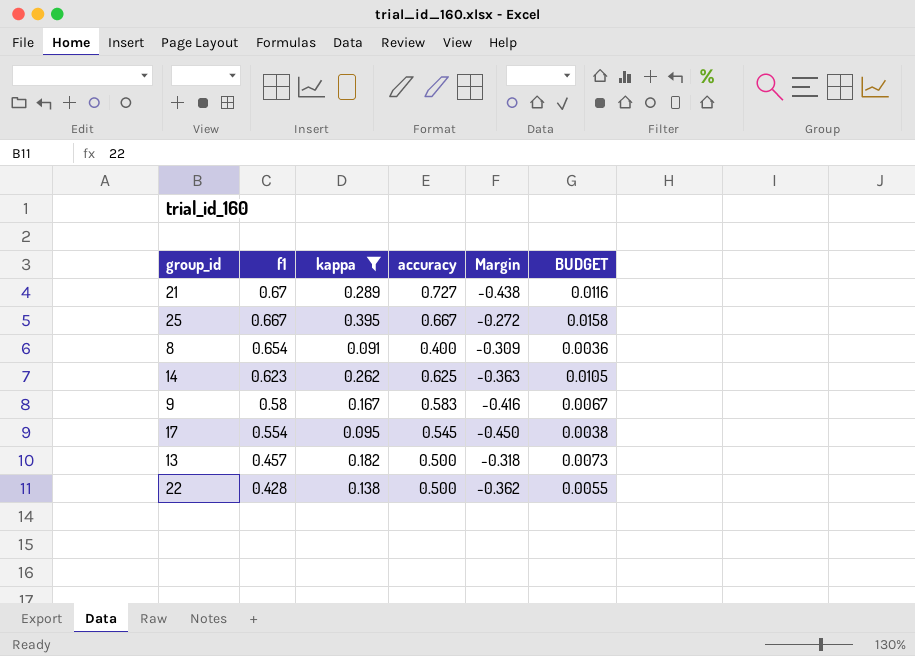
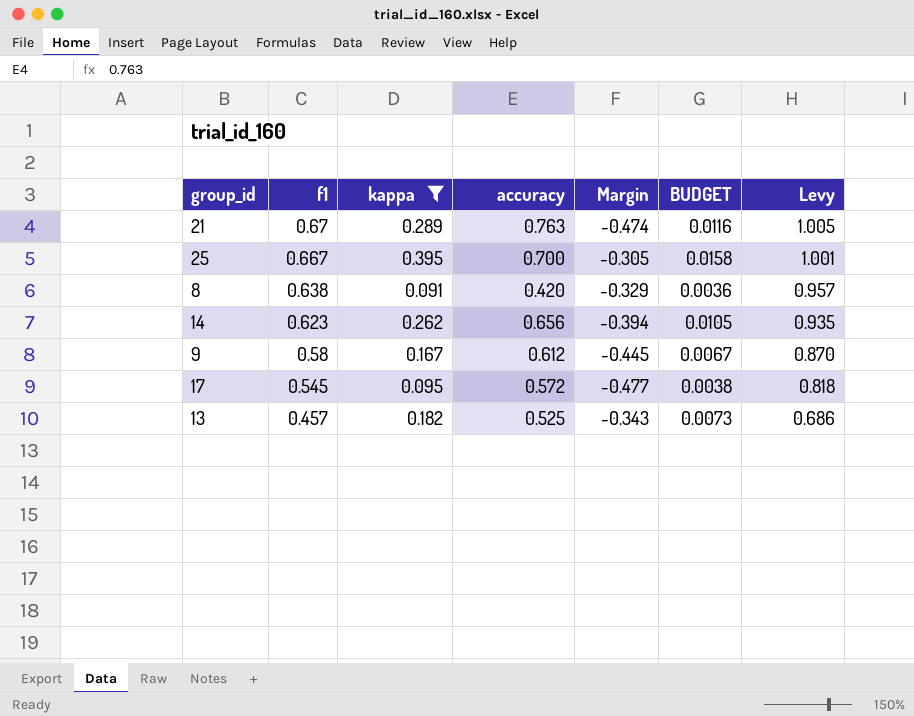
column Levy | formula: none -> [f1] * 1.5
row 22: 0.428 | 0.138 | 0.500 | -0.362 | 0.0055 -> none
21 | accuracy: 0.727 -> 0.763
21 | Margin: -0.438 -> -0.474
25 | accuracy: 0.667 -> 0.700
25 | Margin: -0.272 -> -0.305
8 | f1: 0.654 -> 0.638
8 | accuracy: 0.400 -> 0.420
8 | Margin: -0.309 -> -0.329
14 | accuracy: 0.625 -> 0.656
14 | Margin: -0.363 -> -0.394
9 | accuracy: 0.583 -> 0.612
9 | Margin: -0.416 -> -0.445
17 | f1: 0.554 -> 0.545
17 | accuracy: 0.545 -> 0.572
17 | Margin: -0.450 -> -0.477
13 | accuracy: 0.500 -> 0.525
13 | Margin: -0.318 -> -0.343

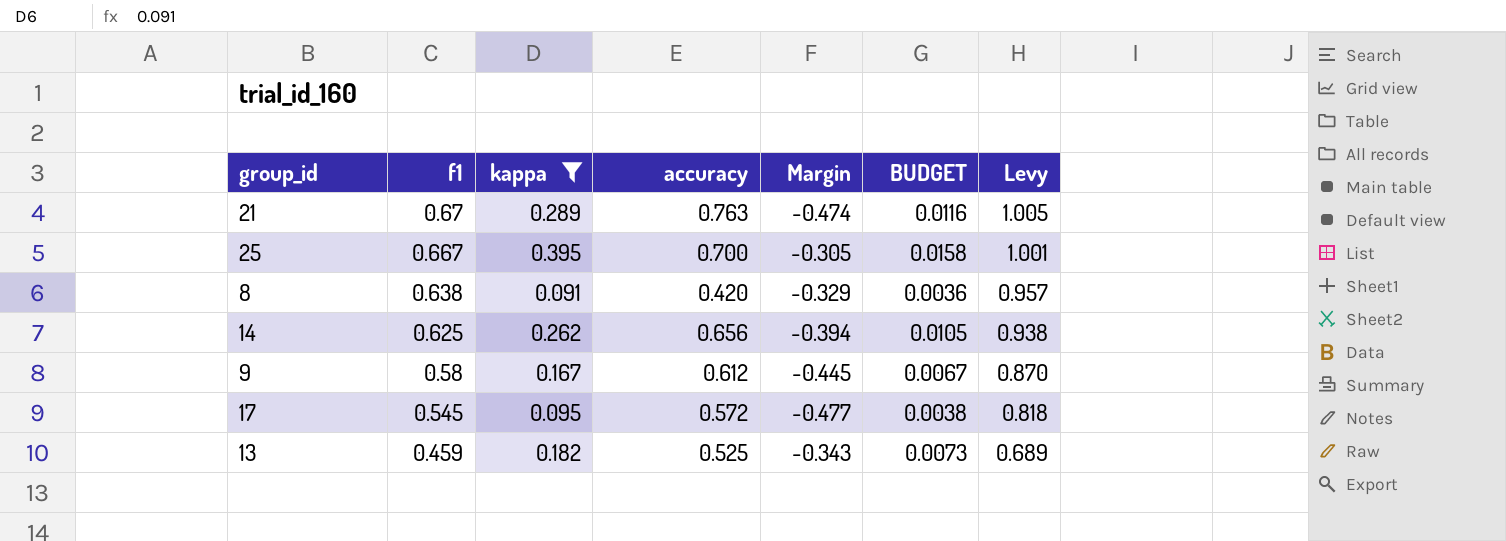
14 | f1: 0.623 -> 0.625
14 | Levy: 0.935 -> 0.938
13 | f1: 0.457 -> 0.459
13 | Levy: 0.686 -> 0.689

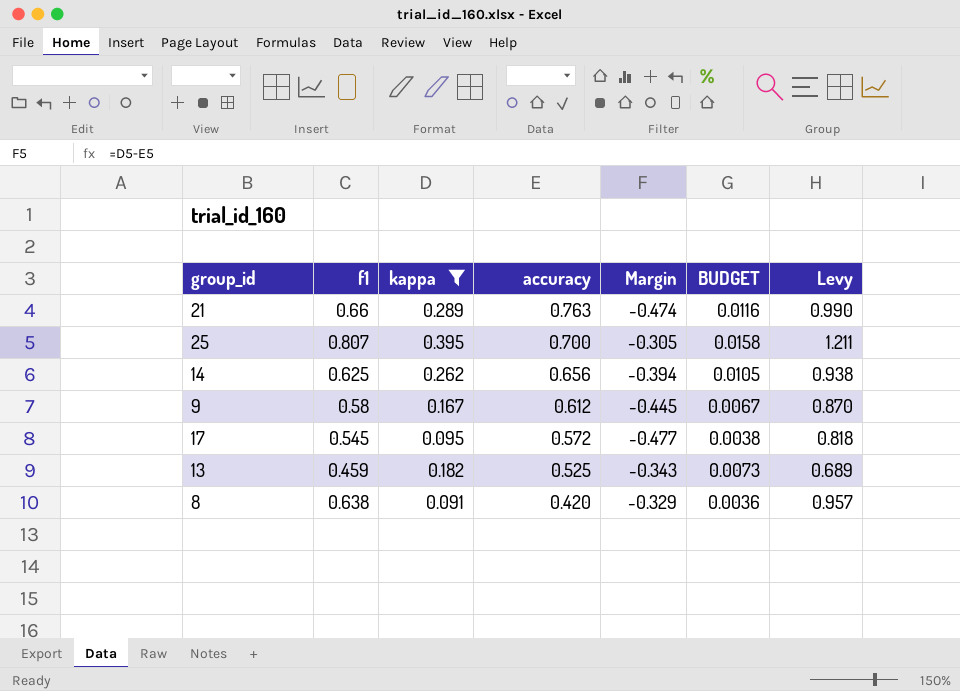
row order: f1 descending -> accuracy descending
21 | f1: 0.67 -> 0.66
21 | Levy: 1.005 -> 0.990
25 | f1: 0.667 -> 0.807
25 | Levy: 1.001 -> 1.211

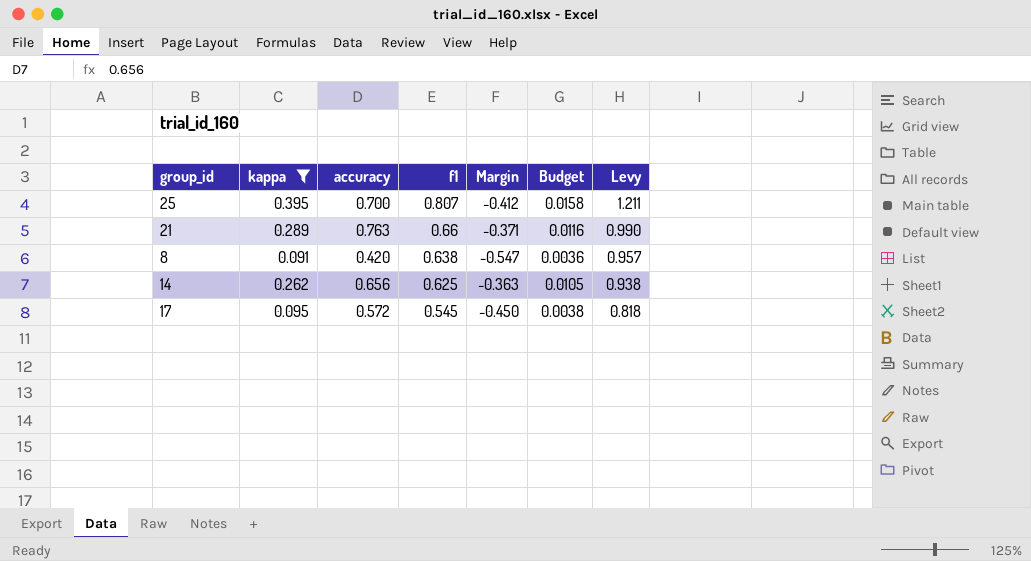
row order: accuracy descending -> f1 descending
column f1 | position: 2 -> 4
column Margin | formula: [kappa] - [accuracy] -> [kappa] - [f1]
column name: BUDGET -> Budget
row 9: 0.58 | 0.167 | 0.612 | -0.445 | 0.0067 | 0.870 -> none
row 13: 0.459 | 0.182 | 0.525 | -0.343 | 0.0073 | 0.689 -> none

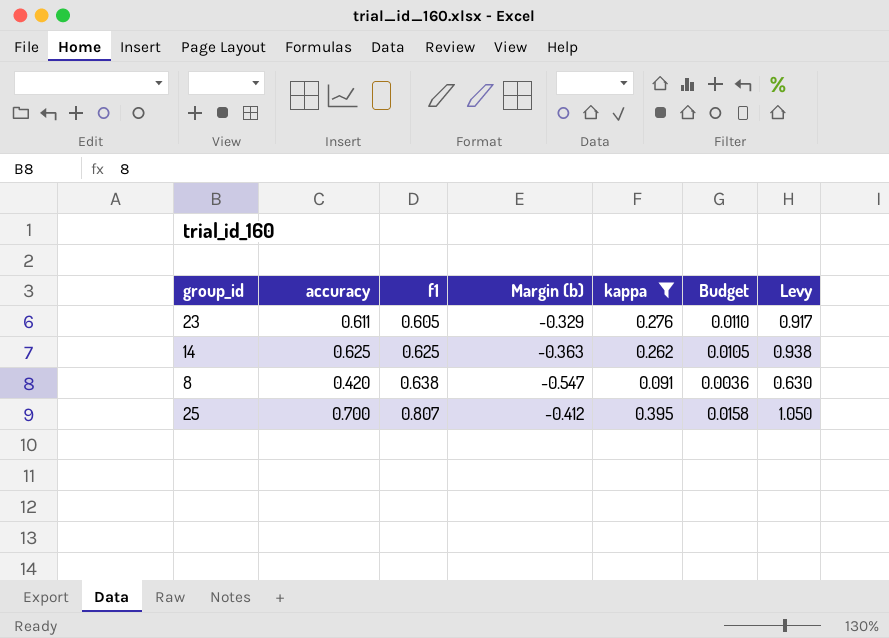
row order: f1 descending -> f1 ascending
column name: Margin -> Margin (b)
column kappa | position: 2 -> 5
column Levy | formula: [f1] * 1.5 -> [accuracy] * 1.5
row 21: 0.289 | 0.763 | 0.66 | -0.371 | 0.0116 | 0.990 -> none
row 17: 0.095 | 0.572 | 0.545 | -0.450 | 0.0038 | 0.818 -> none
row 23: none -> 0.611 | 0.605 | -0.329 | 0.276 | 0.0110 | 0.917
14 | accuracy: 0.656 -> 0.625

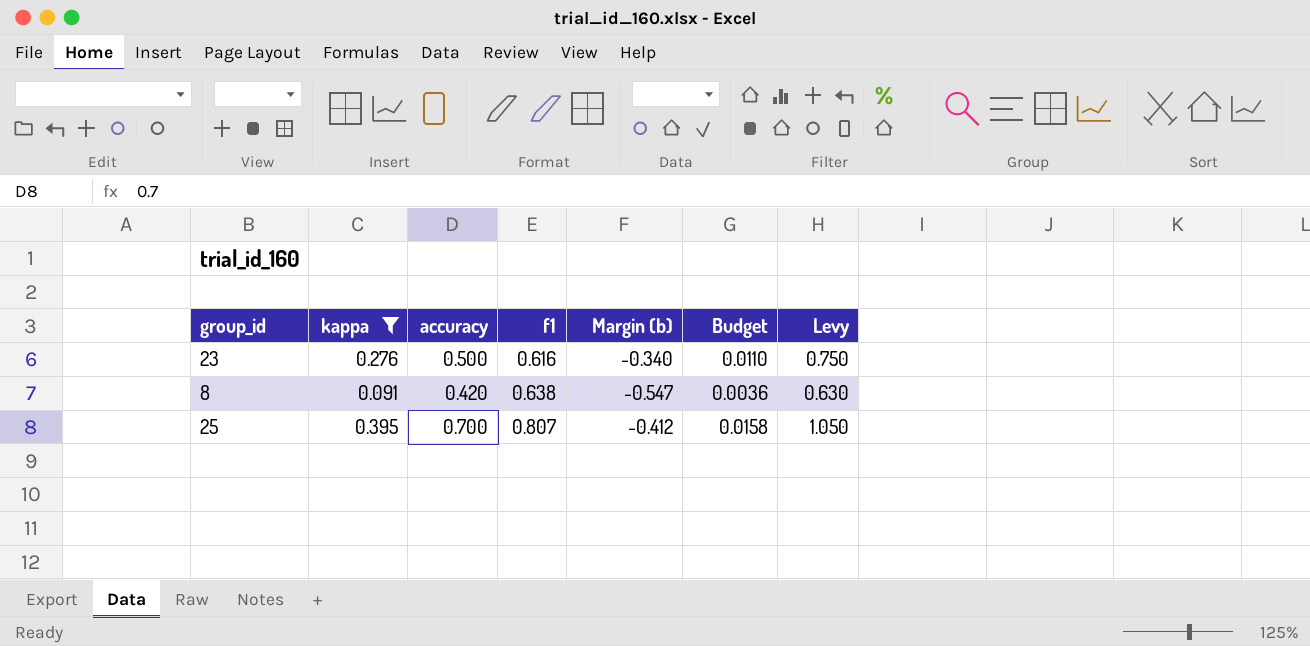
column kappa | position: 5 -> 2
row 14: 0.625 | 0.625 | -0.363 | 0.262 | 0.0105 | 0.938 -> none
23 | accuracy: 0.611 -> 0.500
23 | f1: 0.605 -> 0.616
23 | Margin (b): -0.329 -> -0.340
23 | Levy: 0.917 -> 0.750

